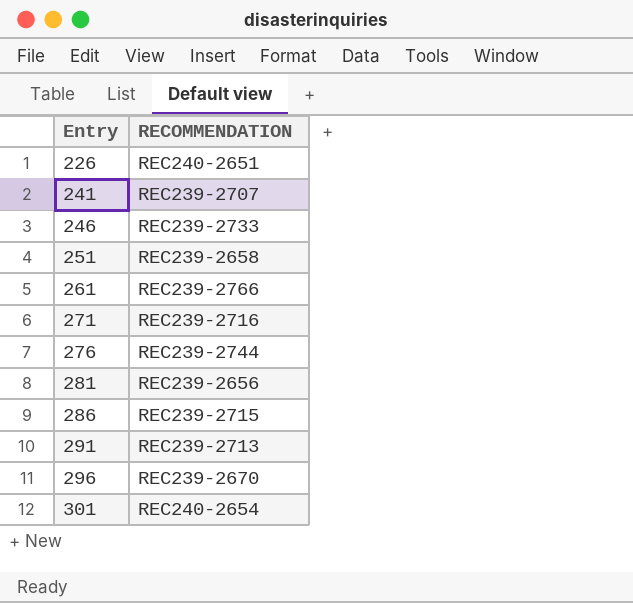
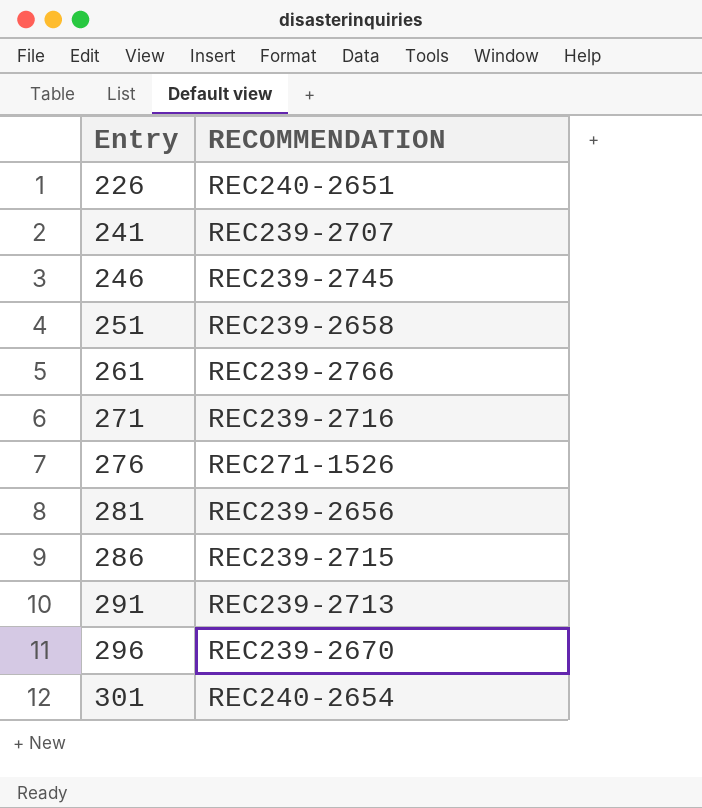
246 | RECOMMENDATION: REC239-2733 -> REC239-2745
276 | RECOMMENDATION: REC239-2744 -> REC271-1526

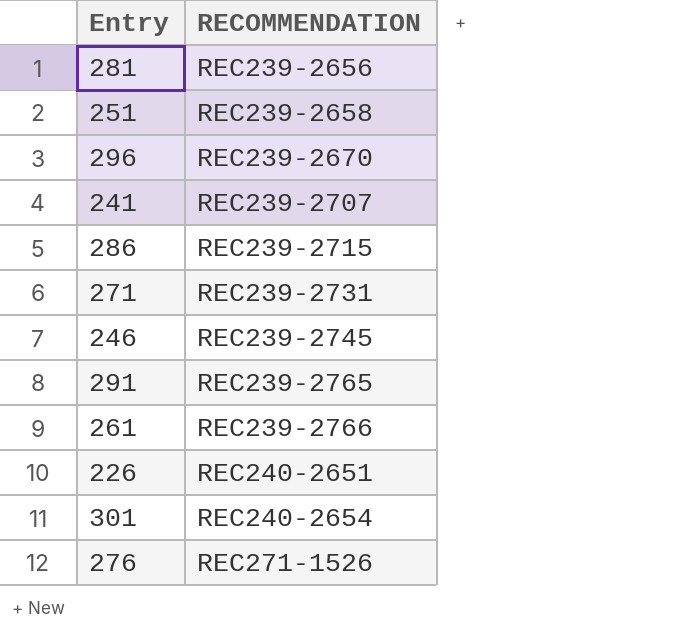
row order: Entry ascending -> RECOMMENDATION ascending
271 | RECOMMENDATION: REC239-2716 -> REC239-2731
291 | RECOMMENDATION: REC239-2713 -> REC239-2765

